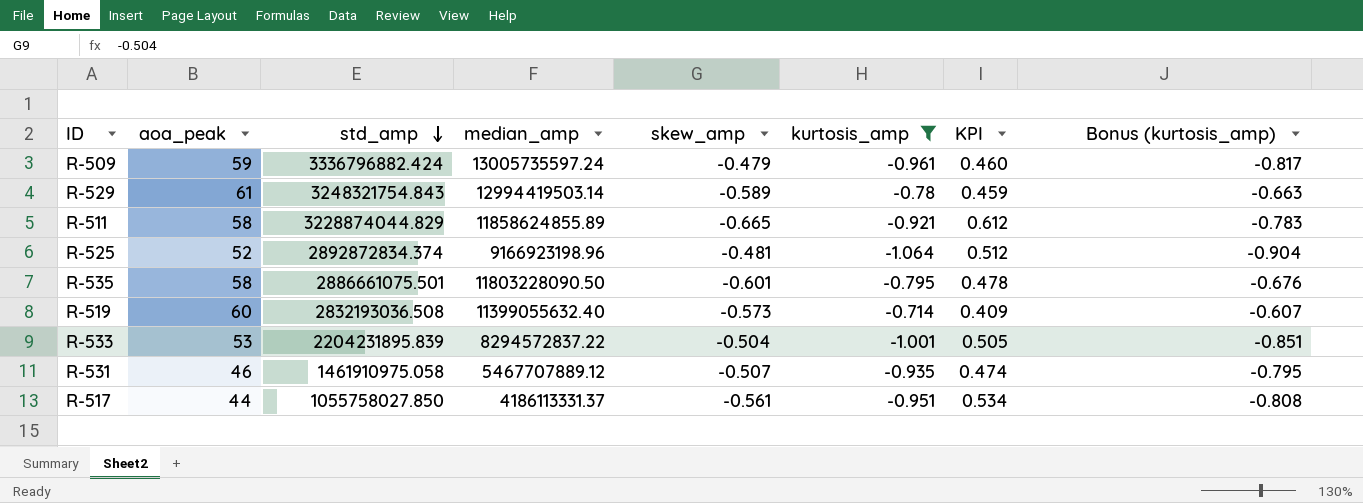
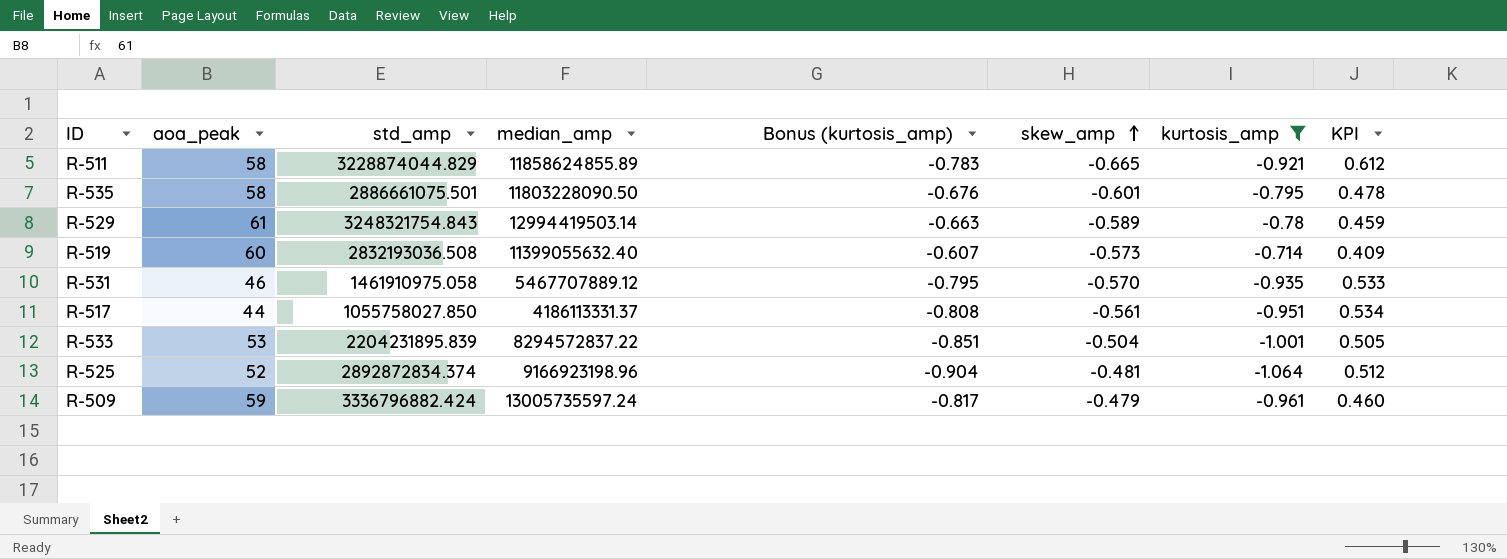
row order: std_amp descending -> skew_amp ascending
column Bonus (kurtosis_amp) | position: 8 -> 5
R-531 | skew_amp: -0.507 -> -0.570
R-531 | KPI: 0.474 -> 0.533

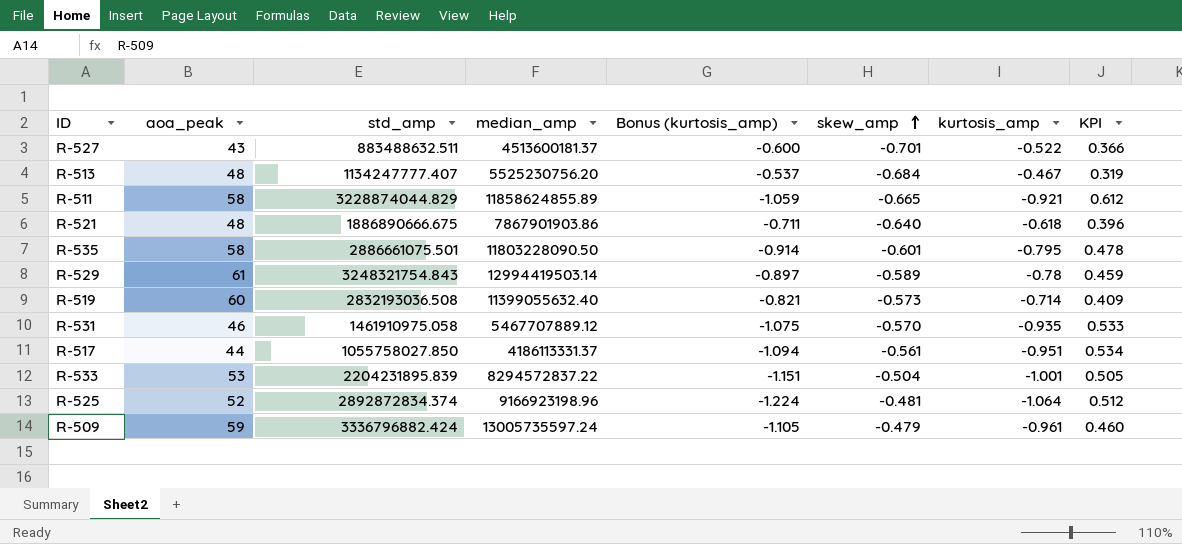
filter: kurtosis_amp <= -0.714 -> none
column Bonus (kurtosis_amp) | formula: [kurtosis_amp] * 0.85 -> [kurtosis_amp] * 1.15

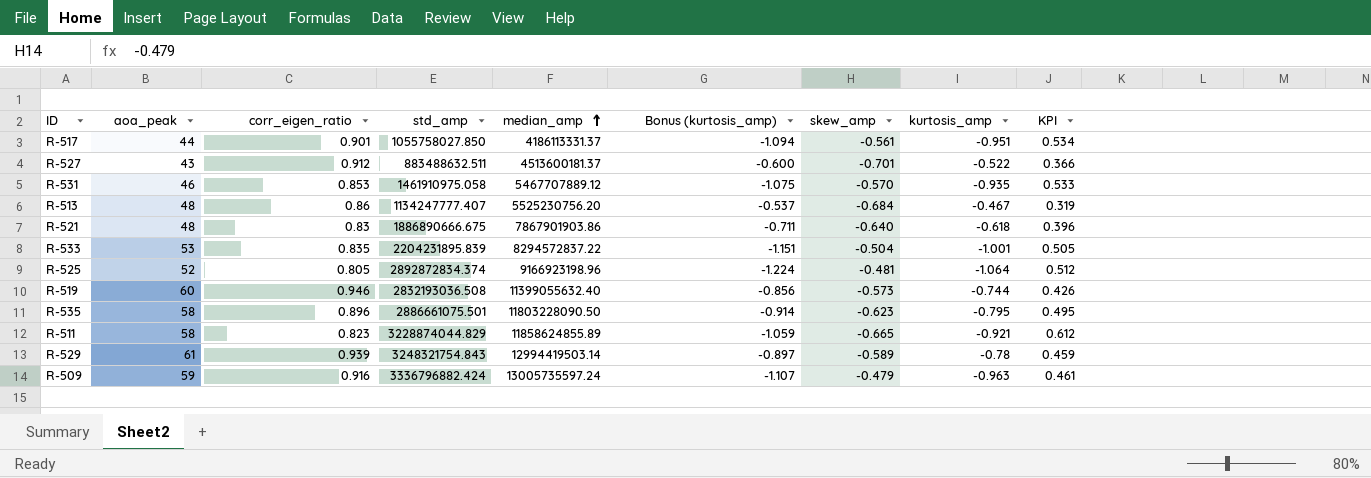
row order: skew_amp ascending -> median_amp ascending
column corr_eigen_ratio | position: none -> 3
R-519 | Bonus (kurtosis_amp): -0.821 -> -0.856
R-519 | kurtosis_amp: -0.714 -> -0.744
R-519 | KPI: 0.409 -> 0.426
R-535 | skew_amp: -0.601 -> -0.623
R-535 | KPI: 0.478 -> 0.495
R-509 | Bonus (kurtosis_amp): -1.105 -> -1.107
R-509 | kurtosis_amp: -0.961 -> -0.963
R-509 | KPI: 0.460 -> 0.461

